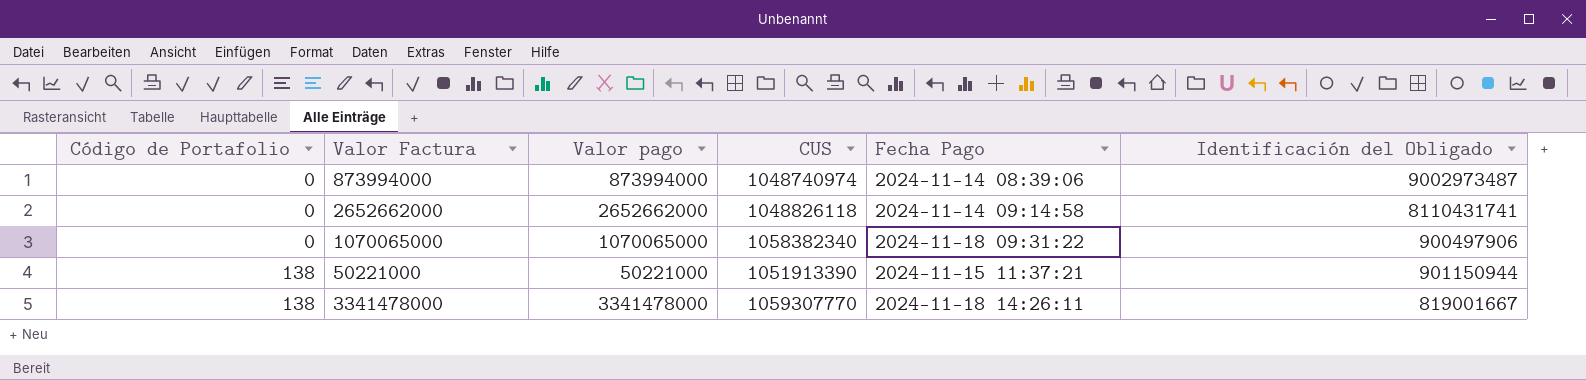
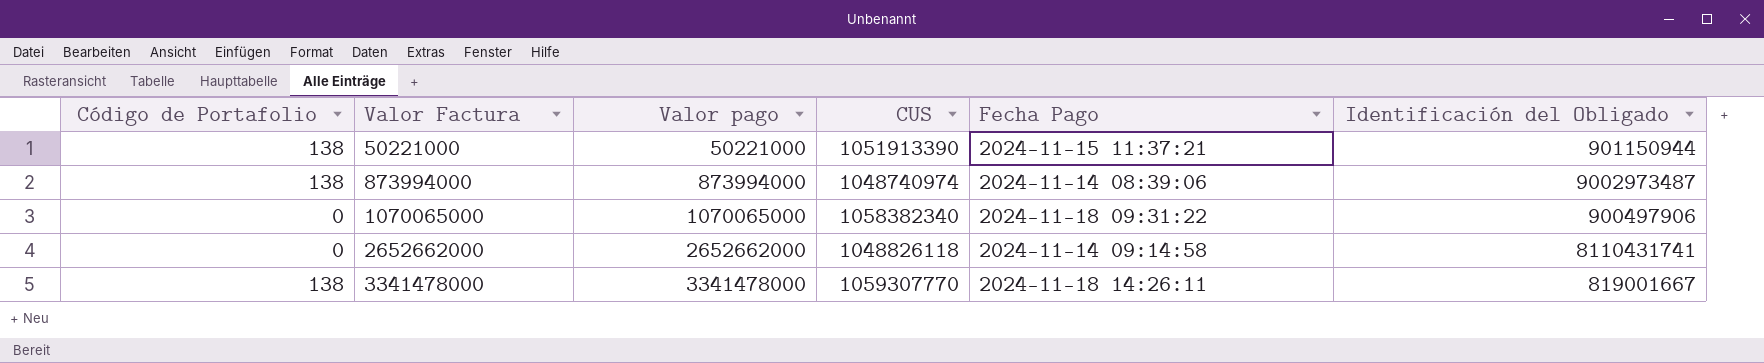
row order: Código de Portafolio ascending -> Valor Factura ascending
873994000 | Código de Portafolio: 0 -> 138

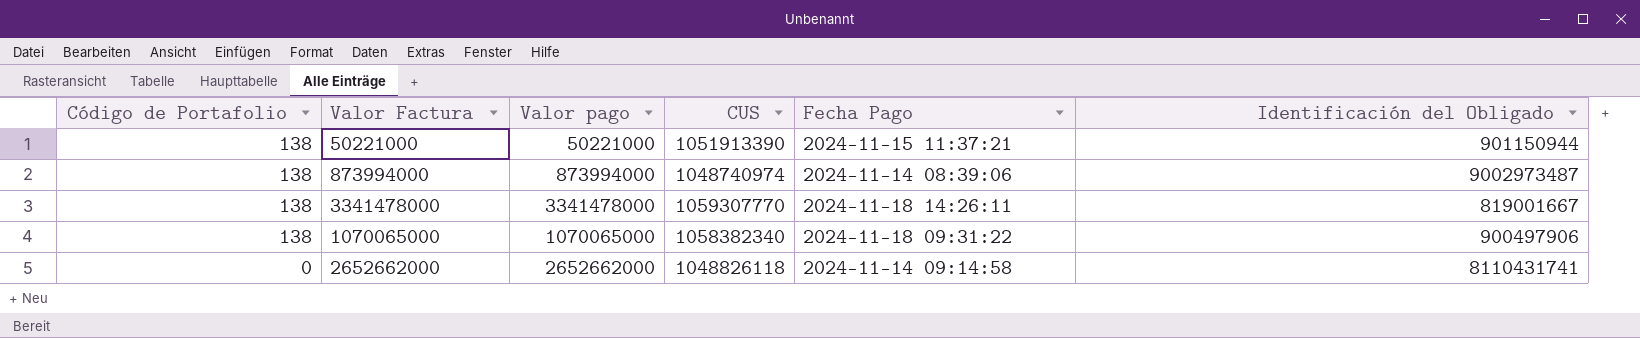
row order: Valor Factura ascending -> Código de Portafolio descending
1070065000 | Código de Portafolio: 0 -> 138

